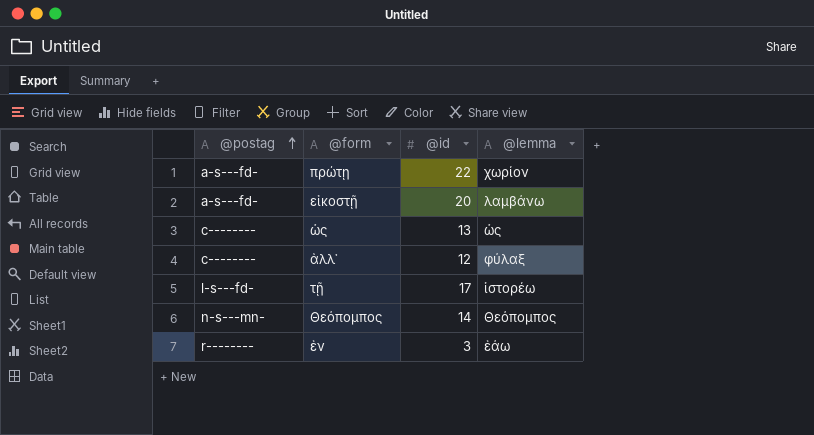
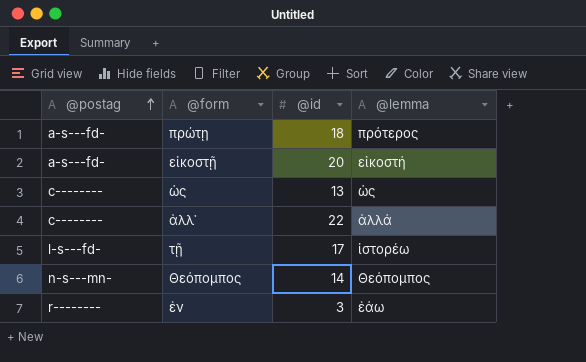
πρώτῃ | @id: 22 -> 18
πρώτῃ | @lemma: χωρίον -> πρότερος
εἰκοστῇ | @lemma: λαμβάνω -> εἰκοστή
ἀλλ᾽ | @id: 12 -> 22
ἀλλ᾽ | @lemma: φύλαξ -> ἀλλά

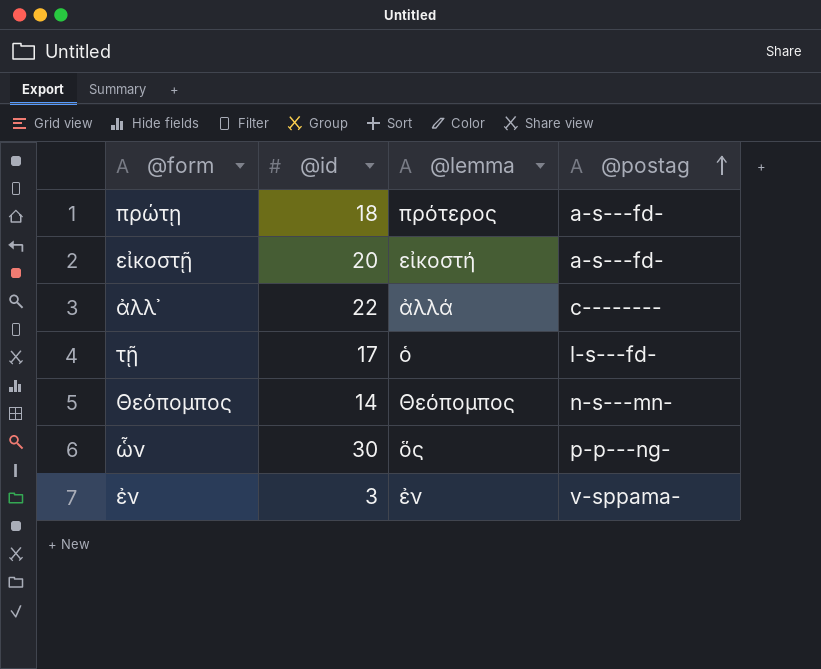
column @postag | position: 1 -> 4
row ὡς: c-------- | 13 | ὡς -> none
τῇ | @lemma: ἱστορέω -> ὁ
row ὧν: none -> 30 | ὅς | p-p---ng-
ἐν | @lemma: ἐάω -> ἐν
ἐν | @postag: r-------- -> v-sppama-

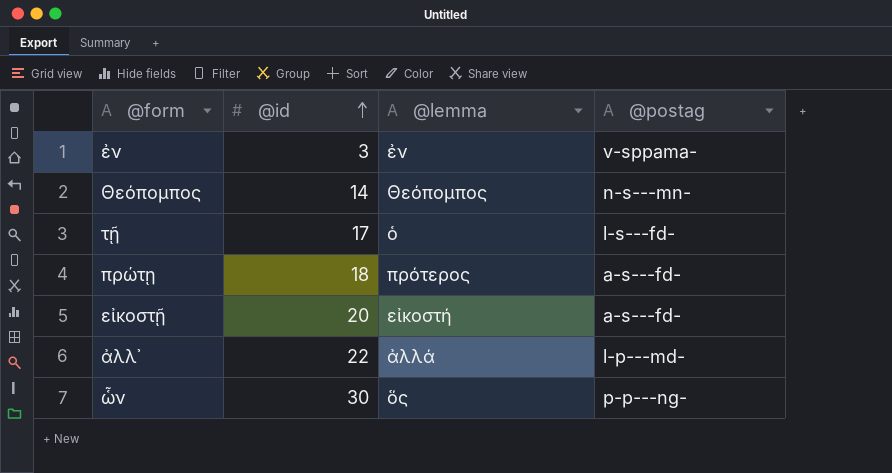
row order: @postag ascending -> @id ascending
ἀλλ᾽ | @postag: c-------- -> l-p---md-

